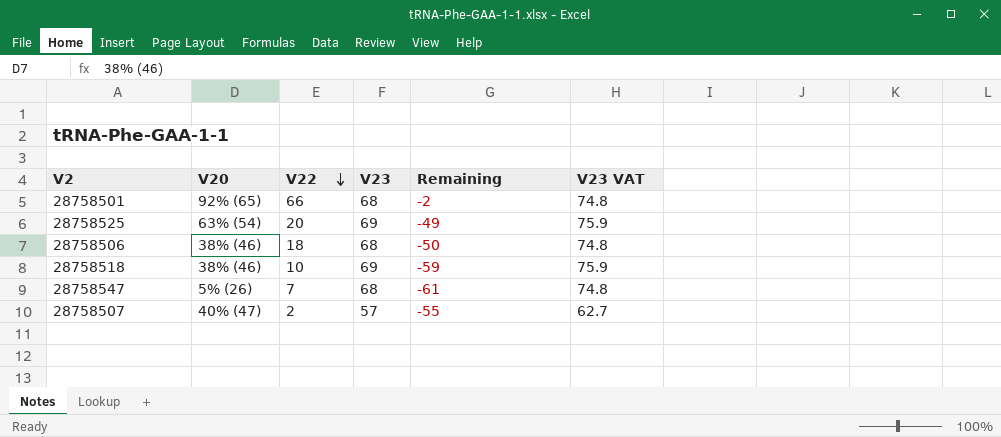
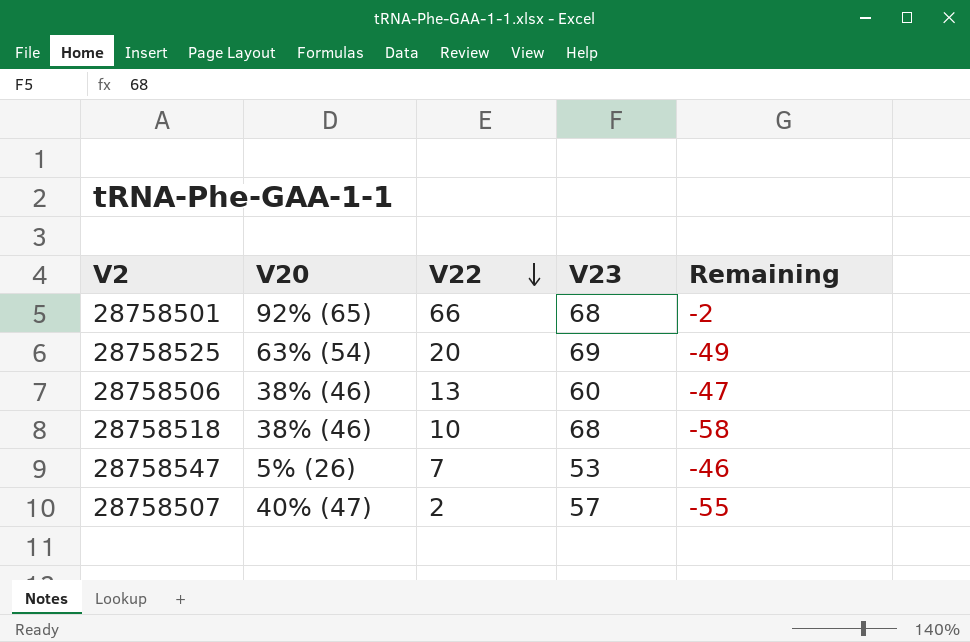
column V23 VAT | formula: [V23] * 1.1 -> none
28758506 | V22: 18 -> 13
28758506 | V23: 68 -> 60
28758506 | Remaining: -50 -> -47
28758518 | V23: 69 -> 68
28758518 | Remaining: -59 -> -58
28758547 | V23: 68 -> 53
28758547 | Remaining: -61 -> -46

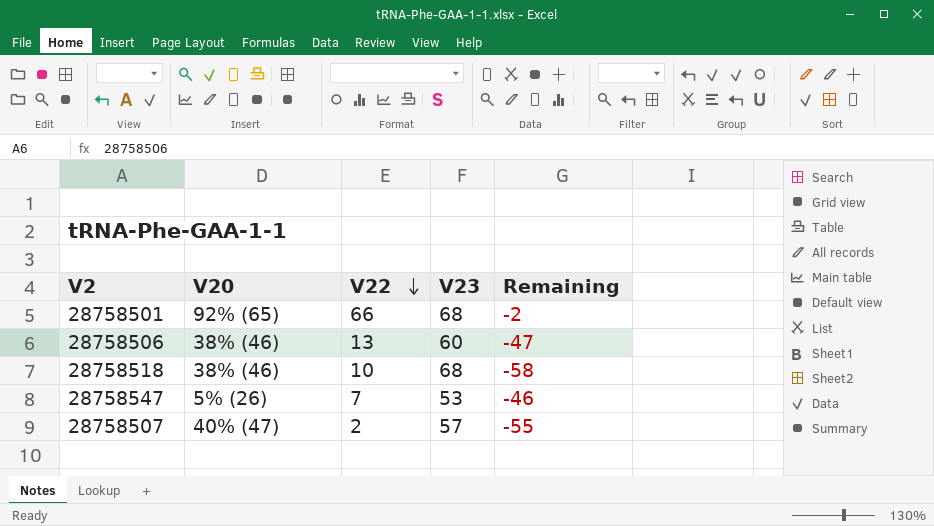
row 28758525: 63% (54) | 20 | 69 | -49 -> none

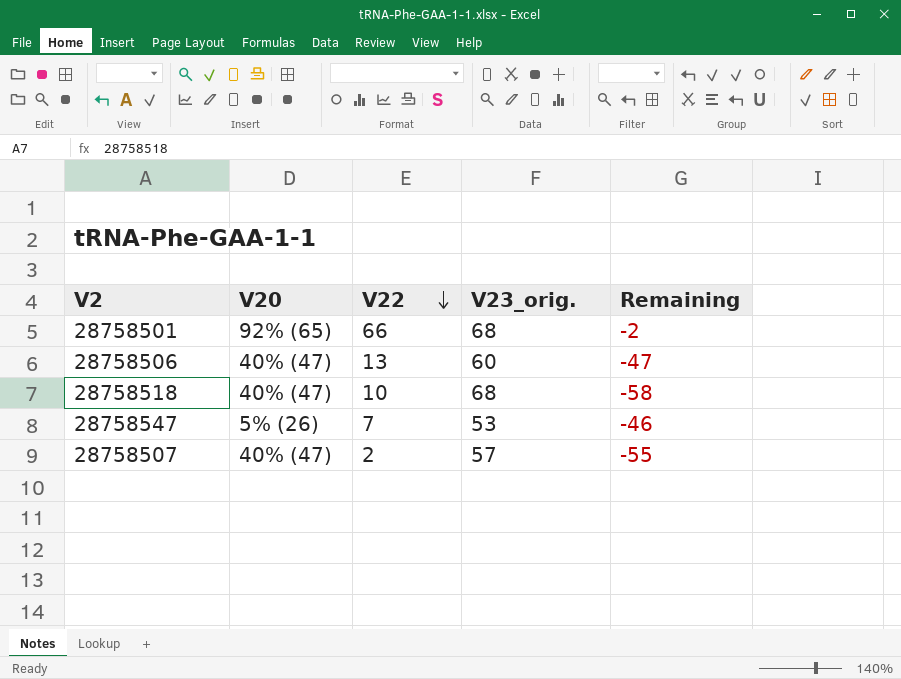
column name: V23 -> V23_orig.
28758506 | V20: 38% (46) -> 40% (47)
28758518 | V20: 38% (46) -> 40% (47)

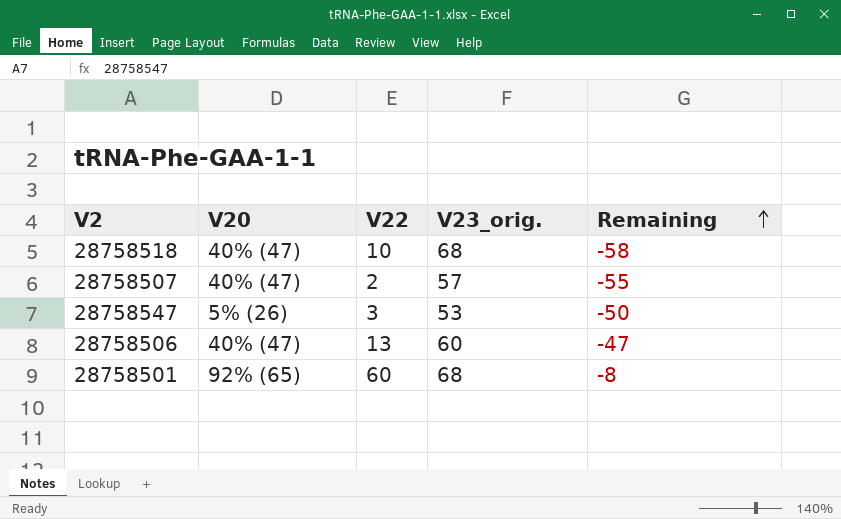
row order: V22 descending -> Remaining ascending
28758547 | V22: 7 -> 3
28758547 | Remaining: -46 -> -50
28758501 | V22: 66 -> 60
28758501 | Remaining: -2 -> -8

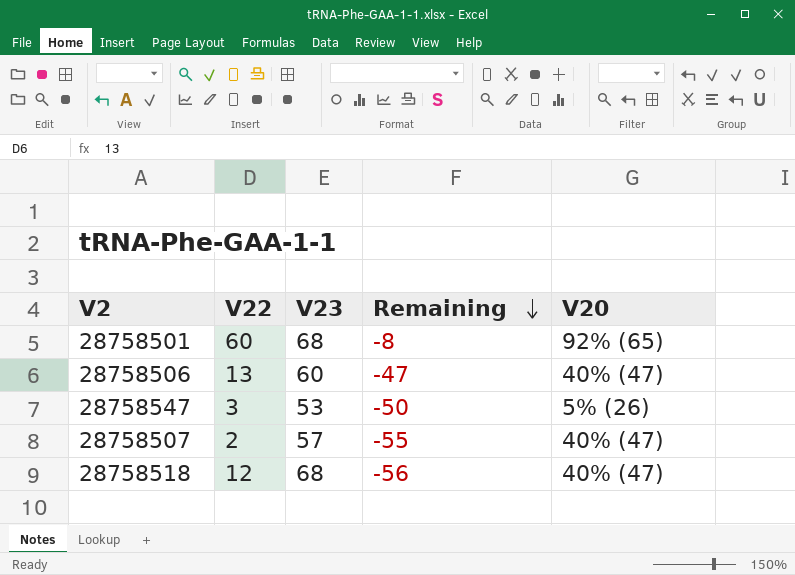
row order: Remaining ascending -> Remaining descending
column name: V23_orig. -> V23
column V20 | position: 2 -> 5
28758518 | V22: 10 -> 12
28758518 | Remaining: -58 -> -56

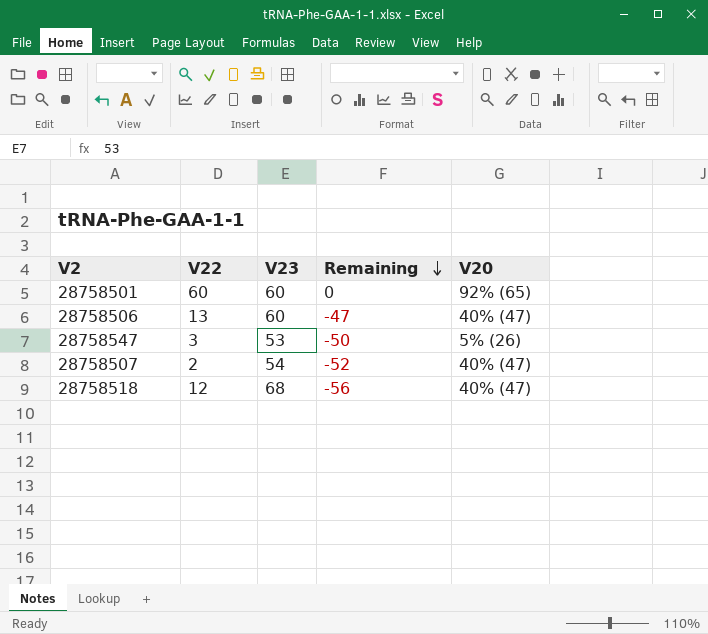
28758501 | V23: 68 -> 60
28758501 | Remaining: -8 -> 0
28758507 | V23: 57 -> 54
28758507 | Remaining: -55 -> -52

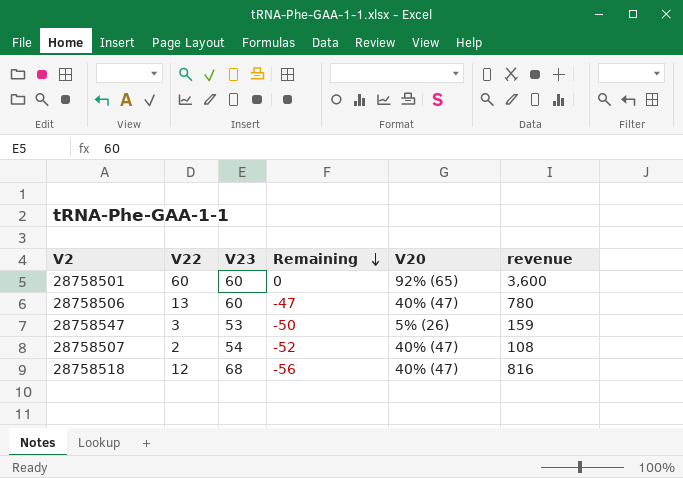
column revenue | formula: none -> [V22] * [V23]

